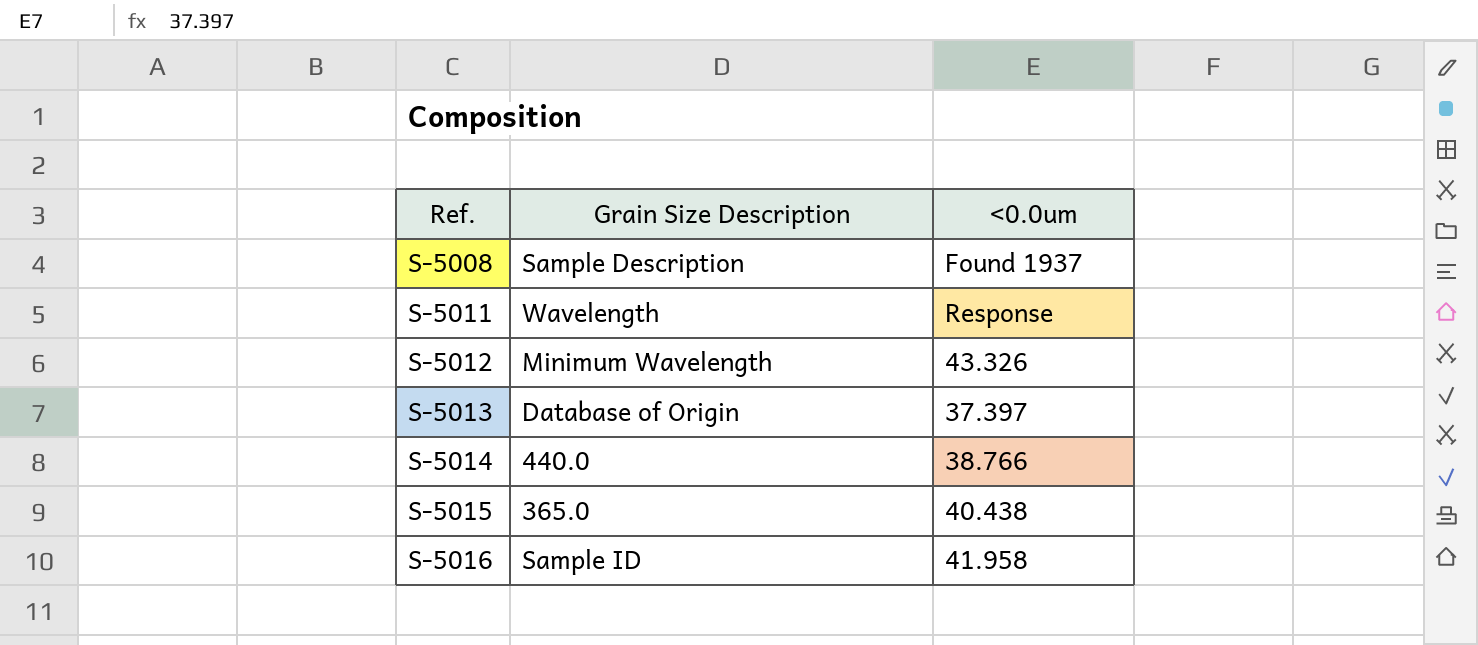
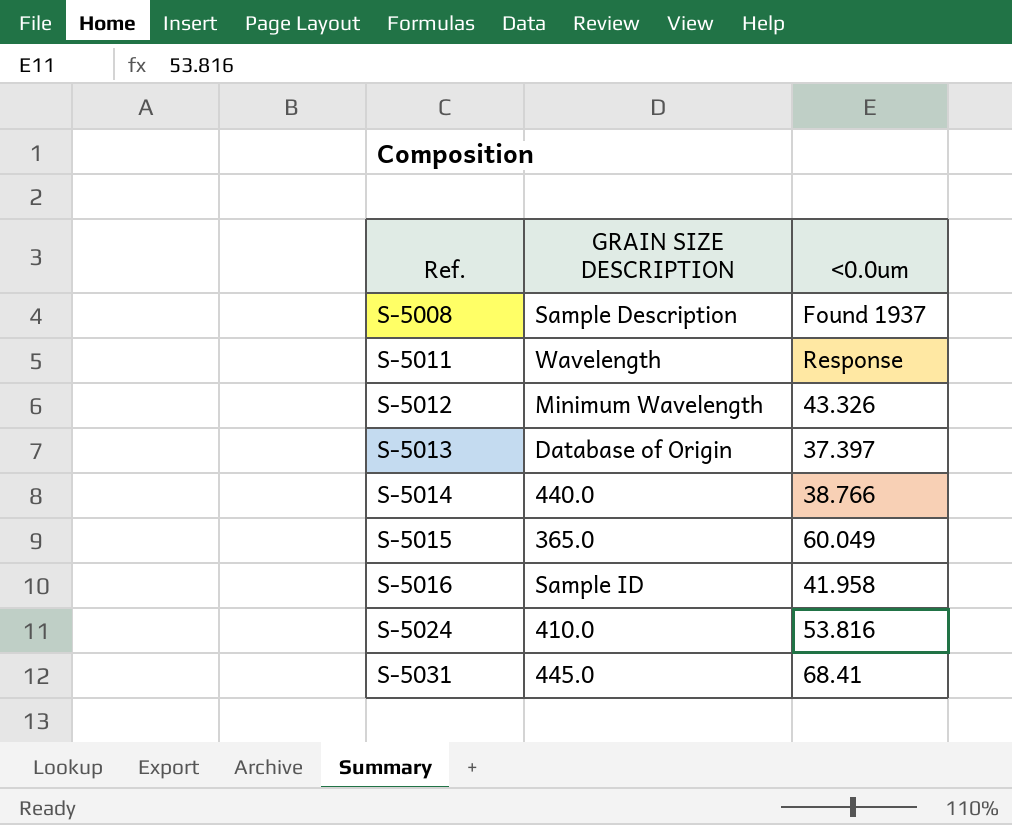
column name: Grain Size Description -> GRAIN SIZE DESCRIPTION
S-5015 | <0.0um: 40.438 -> 60.049
row S-5024: none -> 410.0 | 53.816
row S-5031: none -> 445.0 | 68.41

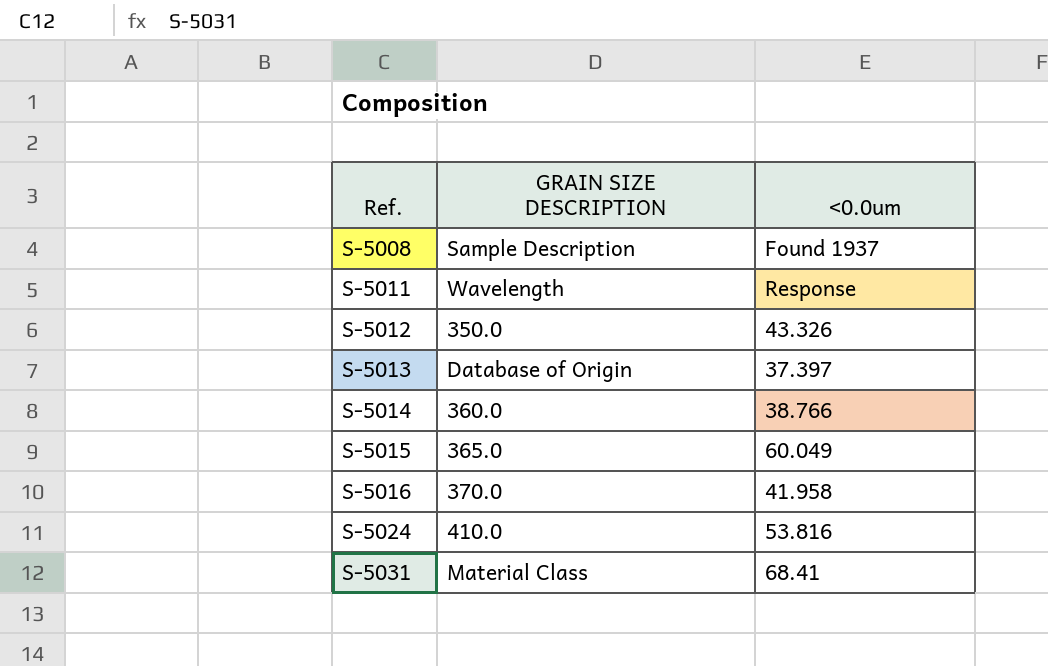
S-5012 | GRAIN SIZE DESCRIPTION: Minimum Wavelength -> 350.0
S-5014 | GRAIN SIZE DESCRIPTION: 440.0 -> 360.0
S-5016 | GRAIN SIZE DESCRIPTION: Sample ID -> 370.0
S-5031 | GRAIN SIZE DESCRIPTION: 445.0 -> Material Class

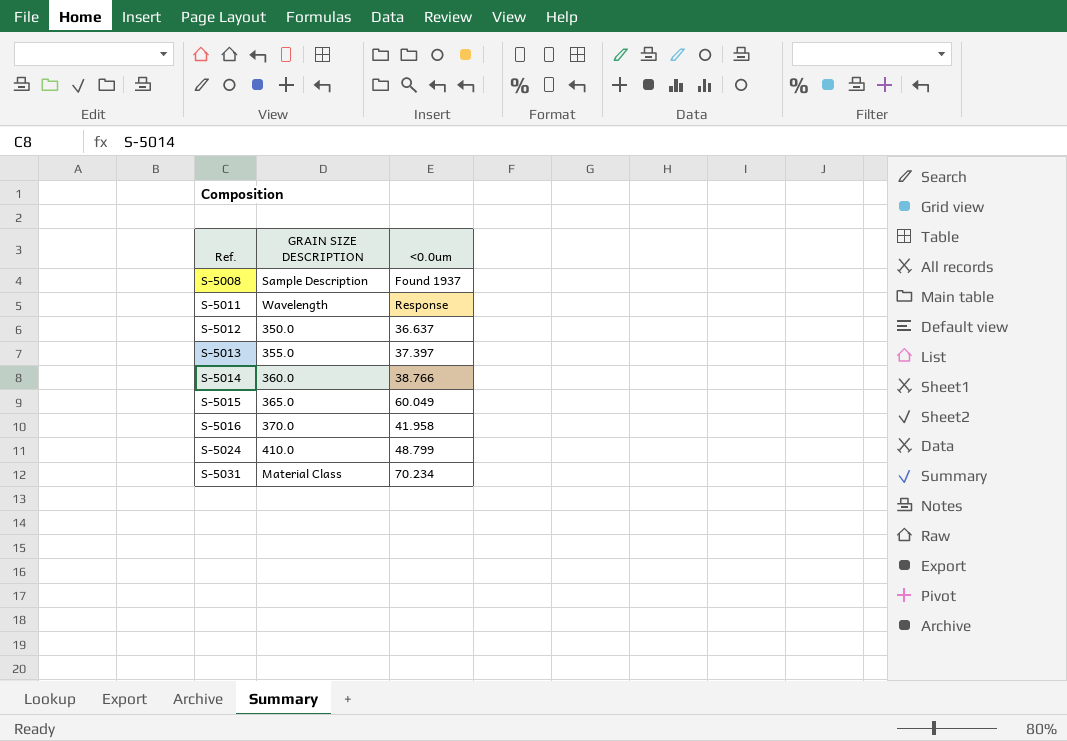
S-5012 | <0.0um: 43.326 -> 36.637
S-5013 | GRAIN SIZE DESCRIPTION: Database of Origin -> 355.0
S-5024 | <0.0um: 53.816 -> 48.799
S-5031 | <0.0um: 68.41 -> 70.234

